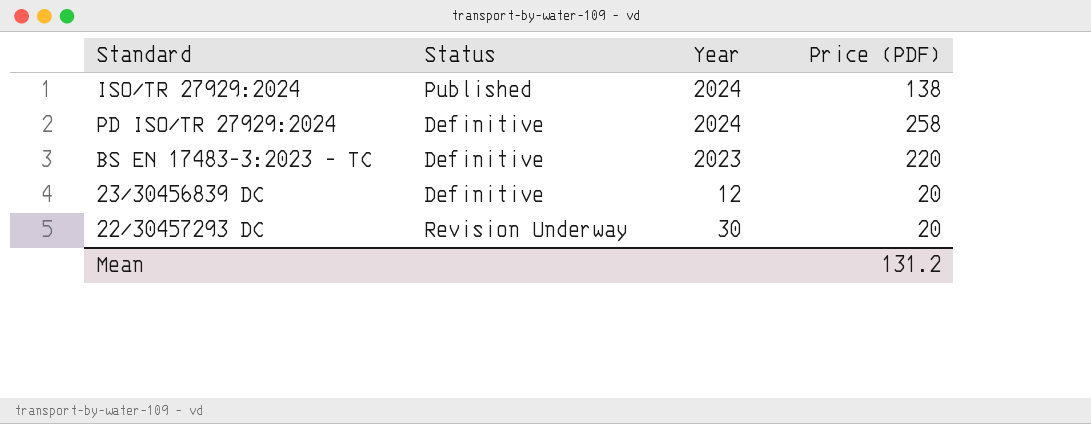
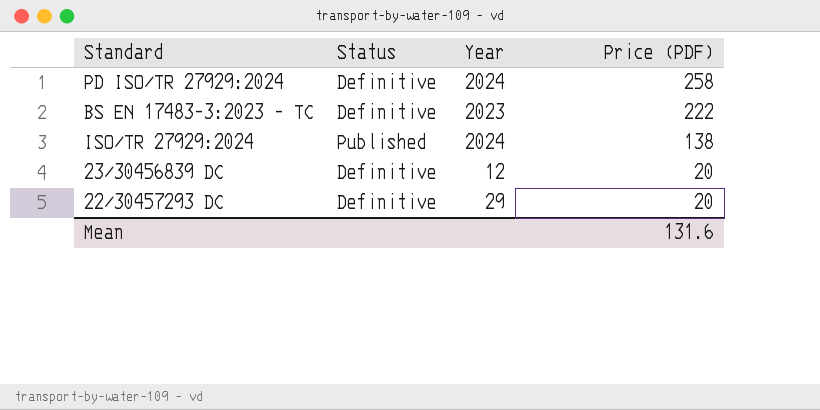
row order: none -> Price (PDF) descending
BS EN 17483-3:2023 - TC | Price (PDF): 220 -> 222
22/30457293 DC | Status: Revision Underway -> Definitive
22/30457293 DC | Year: 30 -> 29
Mean | Price (PDF): 131.2 -> 131.6

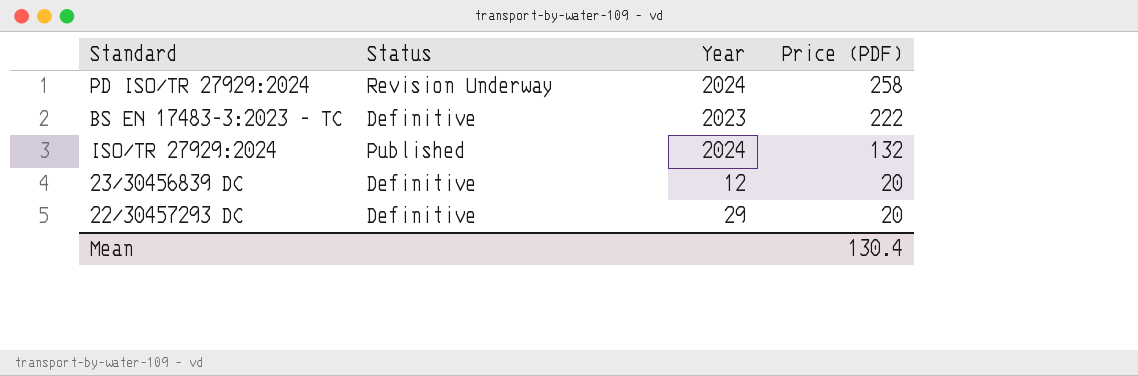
PD ISO/TR 27929:2024 | Status: Definitive -> Revision Underway
ISO/TR 27929:2024 | Price (PDF): 138 -> 132
Mean | Price (PDF): 131.6 -> 130.4

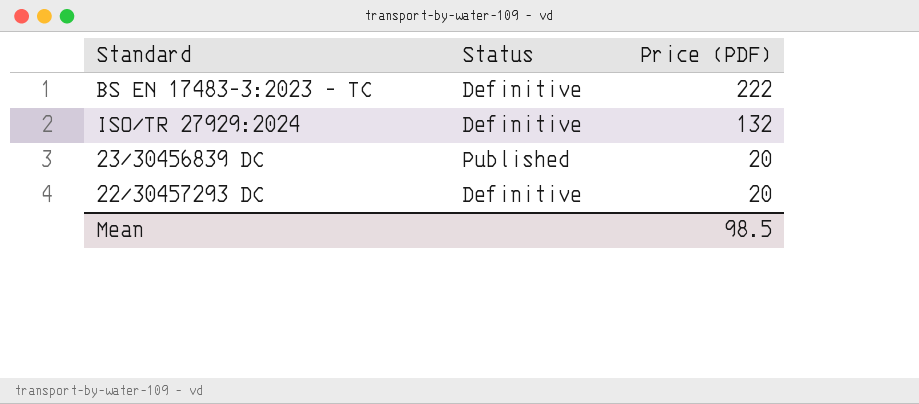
column Year | position: 3 -> none
row PD ISO/TR 27929:2024: Revision Underway | 2024 | 258 -> none
ISO/TR 27929:2024 | Status: Published -> Definitive
23/30456839 DC | Status: Definitive -> Published
Mean | Price (PDF): 130.4 -> 98.5

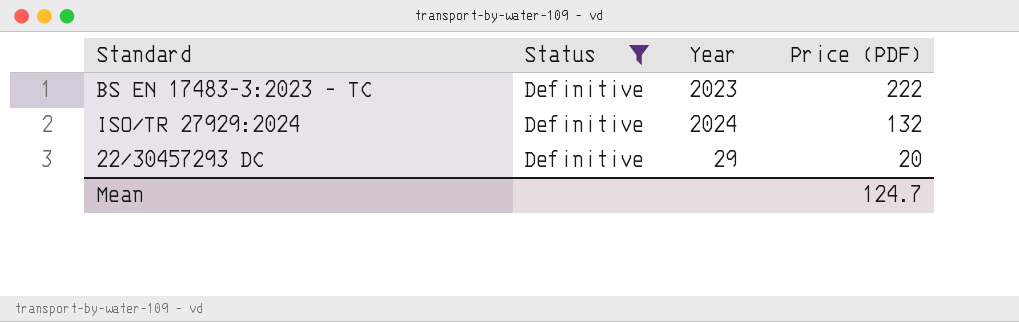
filter: none -> Status = Definitive
column Year | position: none -> 3
Mean | Price (PDF): 98.5 -> 124.7

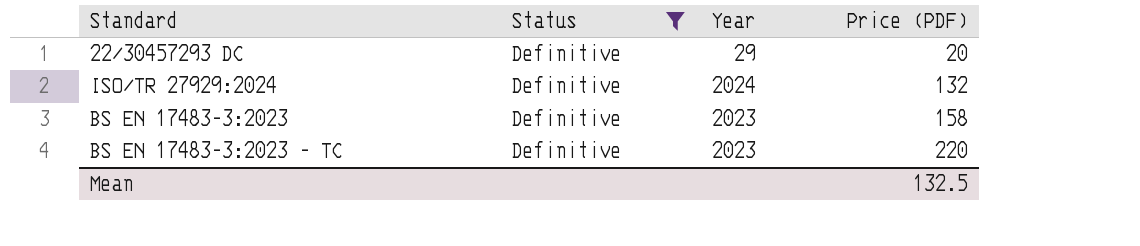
row order: Price (PDF) descending -> Price (PDF) ascending
row BS EN 17483-3:2023: none -> Definitive | 2023 | 158
BS EN 17483-3:2023 - TC | Price (PDF): 222 -> 220
Mean | Price (PDF): 124.7 -> 132.5

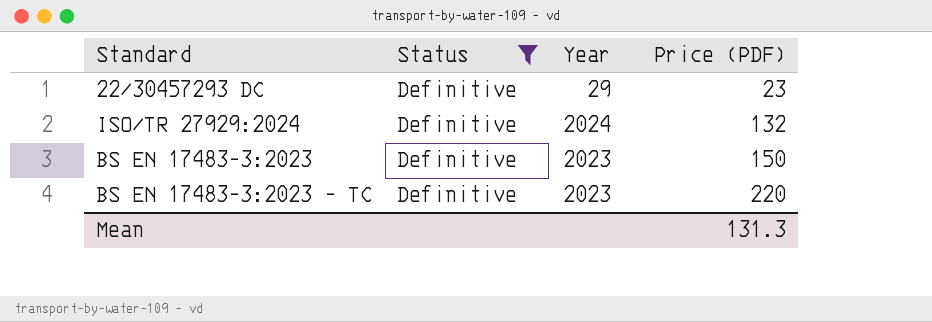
22/30457293 DC | Price (PDF): 20 -> 23
BS EN 17483-3:2023 | Price (PDF): 158 -> 150
Mean | Price (PDF): 132.5 -> 131.3

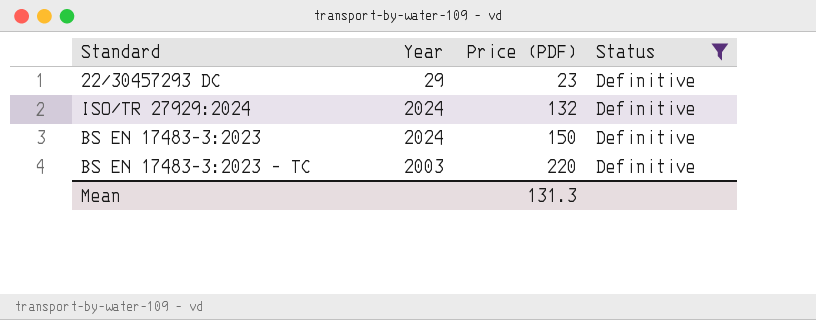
column Status | position: 2 -> 4
BS EN 17483-3:2023 | Year: 2023 -> 2024
BS EN 17483-3:2023 - TC | Year: 2023 -> 2003

